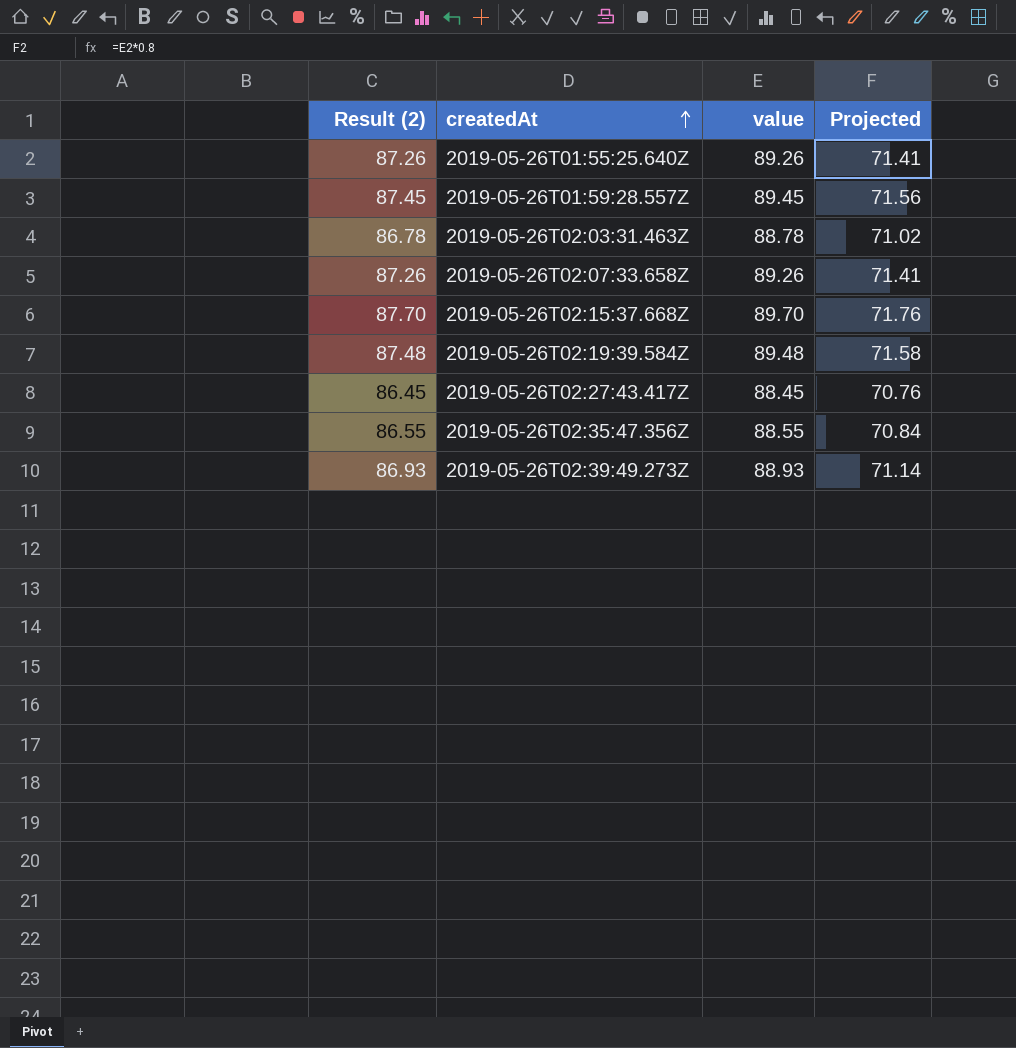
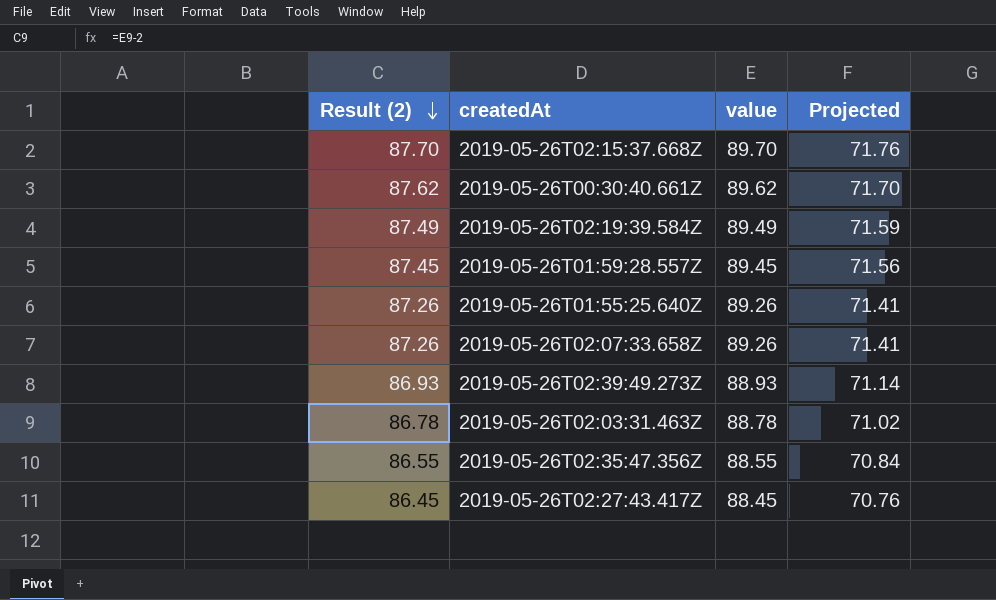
row order: createdAt ascending -> Result (2) descending
row 2019-05-26T00:30:40.661Z: none -> 87.62 | 89.62 | 71.70
2019-05-26T02:19:39.584Z | Result (2): 87.48 -> 87.49
2019-05-26T02:19:39.584Z | value: 89.48 -> 89.49
2019-05-26T02:19:39.584Z | Projected: 71.58 -> 71.59

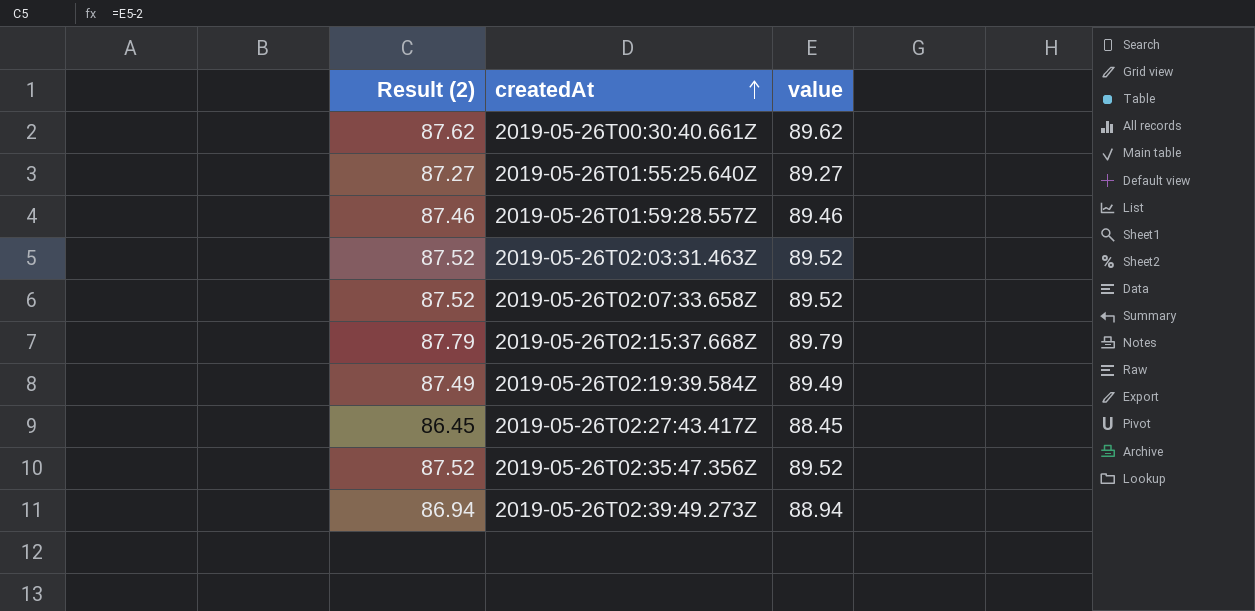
row order: Result (2) descending -> createdAt ascending
column Projected | formula: [value] * 0.8 -> none
2019-05-26T01:55:25.640Z | Result (2): 87.26 -> 87.27
2019-05-26T01:55:25.640Z | value: 89.26 -> 89.27
2019-05-26T01:59:28.557Z | Result (2): 87.45 -> 87.46
2019-05-26T01:59:28.557Z | value: 89.45 -> 89.46
2019-05-26T02:03:31.463Z | Result (2): 86.78 -> 87.52
2019-05-26T02:03:31.463Z | value: 88.78 -> 89.52
2019-05-26T02:07:33.658Z | Result (2): 87.26 -> 87.52
2019-05-26T02:07:33.658Z | value: 89.26 -> 89.52
2019-05-26T02:15:37.668Z | Result (2): 87.70 -> 87.79
2019-05-26T02:15:37.668Z | value: 89.70 -> 89.79
2019-05-26T02:35:47.356Z | Result (2): 86.55 -> 87.52
2019-05-26T02:35:47.356Z | value: 88.55 -> 89.52
2019-05-26T02:39:49.273Z | Result (2): 86.93 -> 86.94
2019-05-26T02:39:49.273Z | value: 88.93 -> 88.94

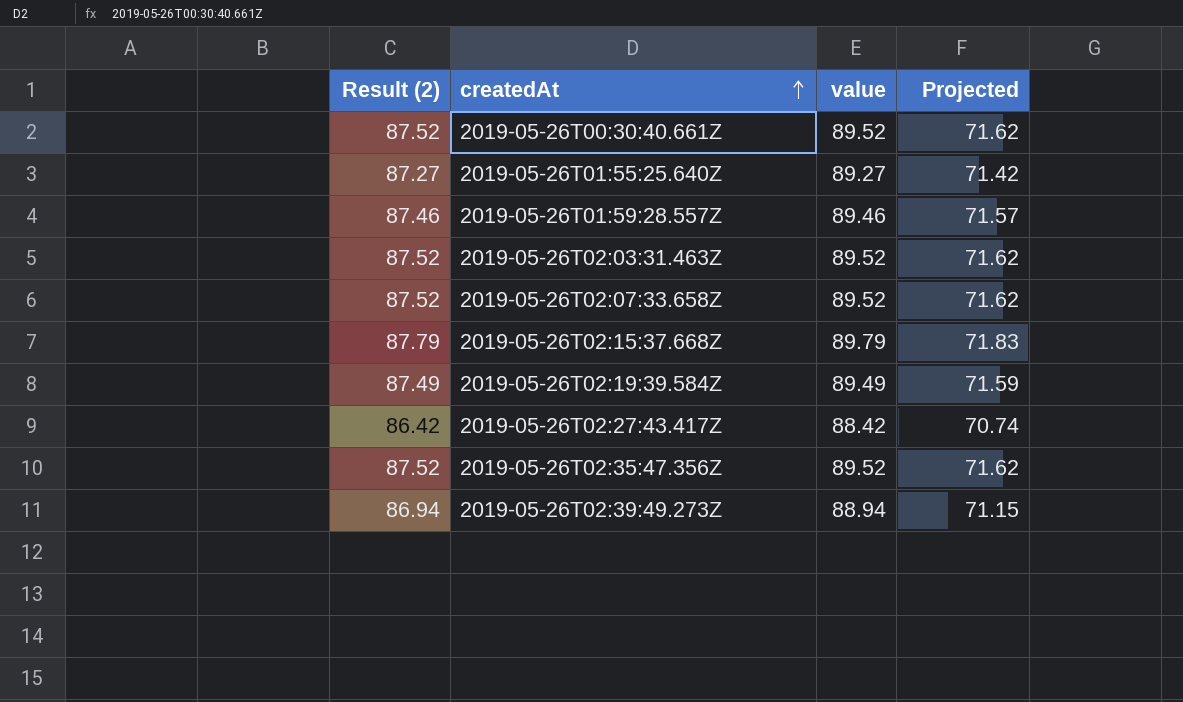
column Projected | formula: none -> [value] * 0.8
2019-05-26T00:30:40.661Z | Result (2): 87.62 -> 87.52
2019-05-26T00:30:40.661Z | value: 89.62 -> 89.52
2019-05-26T02:27:43.417Z | Result (2): 86.45 -> 86.42
2019-05-26T02:27:43.417Z | value: 88.45 -> 88.42

